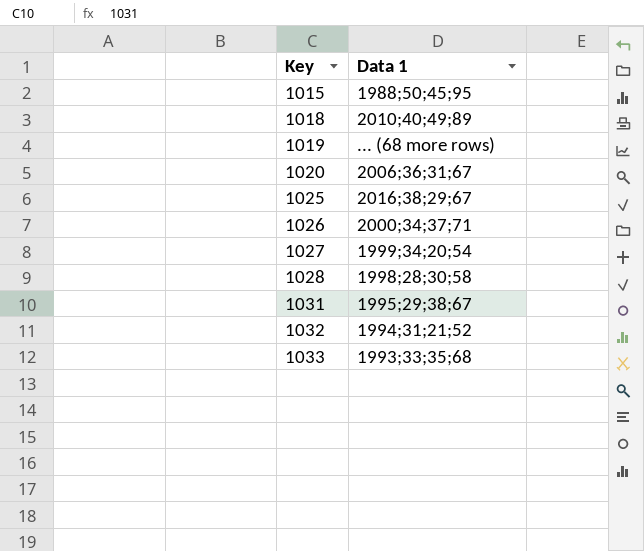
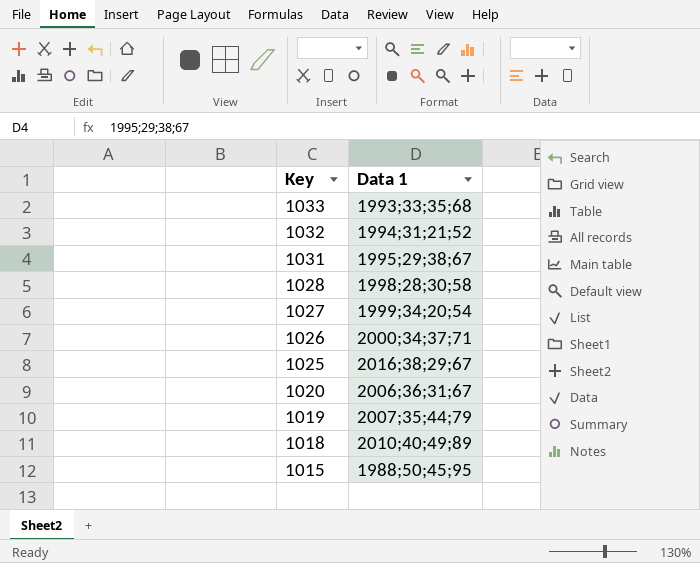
row order: Key ascending -> Key descending
1019 | Data 1: ... (68 more rows) -> 2007;35;44;79

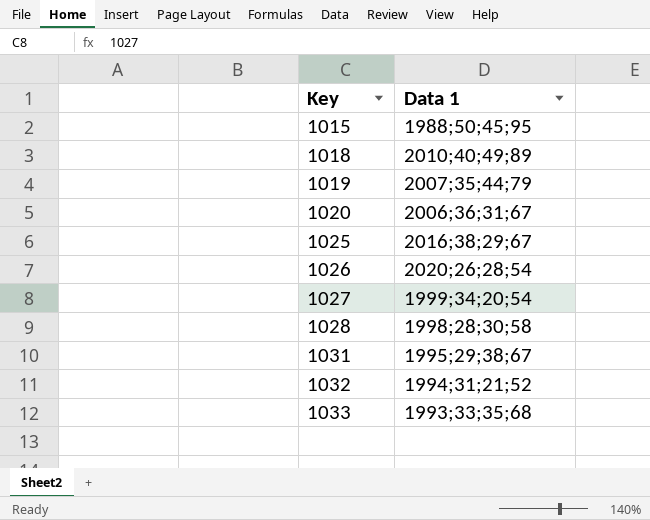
row order: Key descending -> Key ascending
1026 | Data 1: 2000;34;37;71 -> 2020;26;28;54

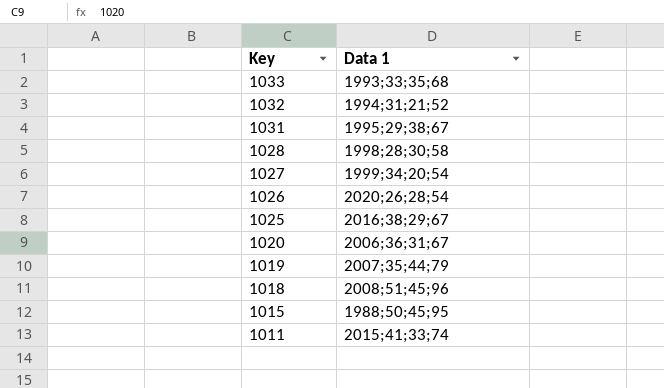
row order: Key ascending -> Key descending
1018 | Data 1: 2010;40;49;89 -> 2008;51;45;96
row 1011: none -> 2015;41;33;74

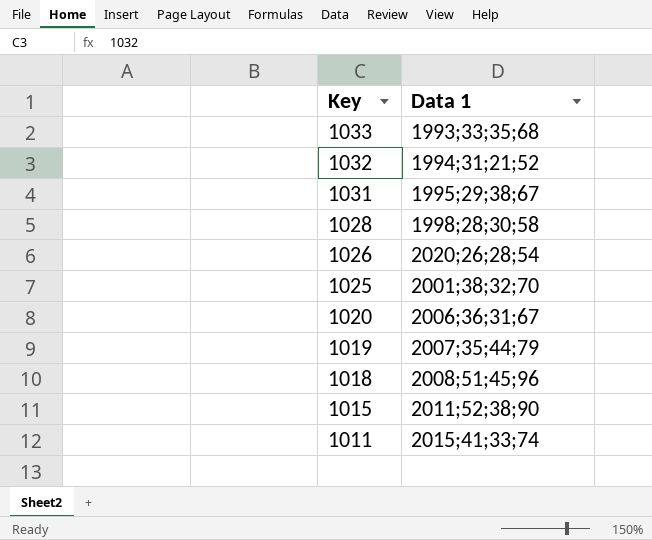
row 1027: 1999;34;20;54 -> none
1025 | Data 1: 2016;38;29;67 -> 2001;38;32;70
1015 | Data 1: 1988;50;45;95 -> 2011;52;38;90

